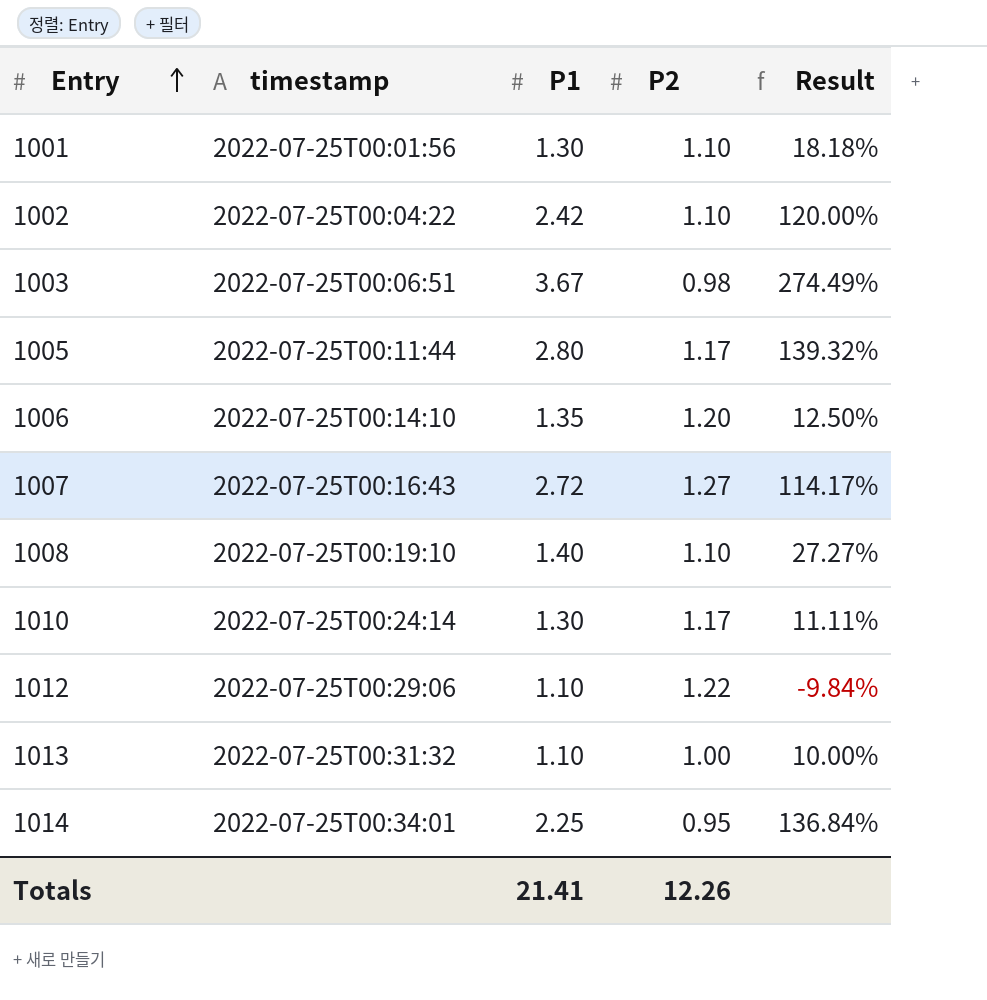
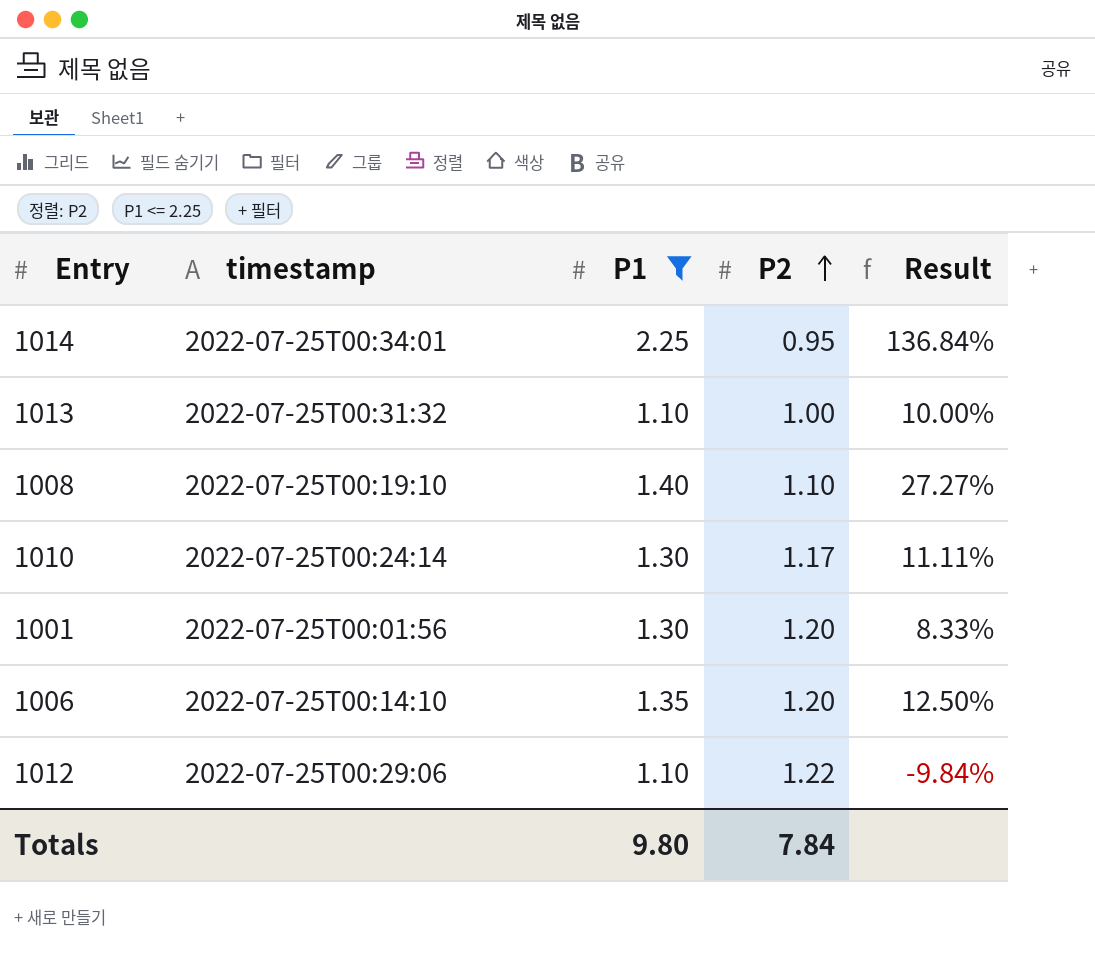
filter: none -> P1 <= 2.25
row order: Entry ascending -> P2 ascending
1001 | P2: 1.10 -> 1.20
1001 | Result: 18.18% -> 8.33%
Totals | P1: 21.41 -> 9.80
Totals | P2: 12.26 -> 7.84

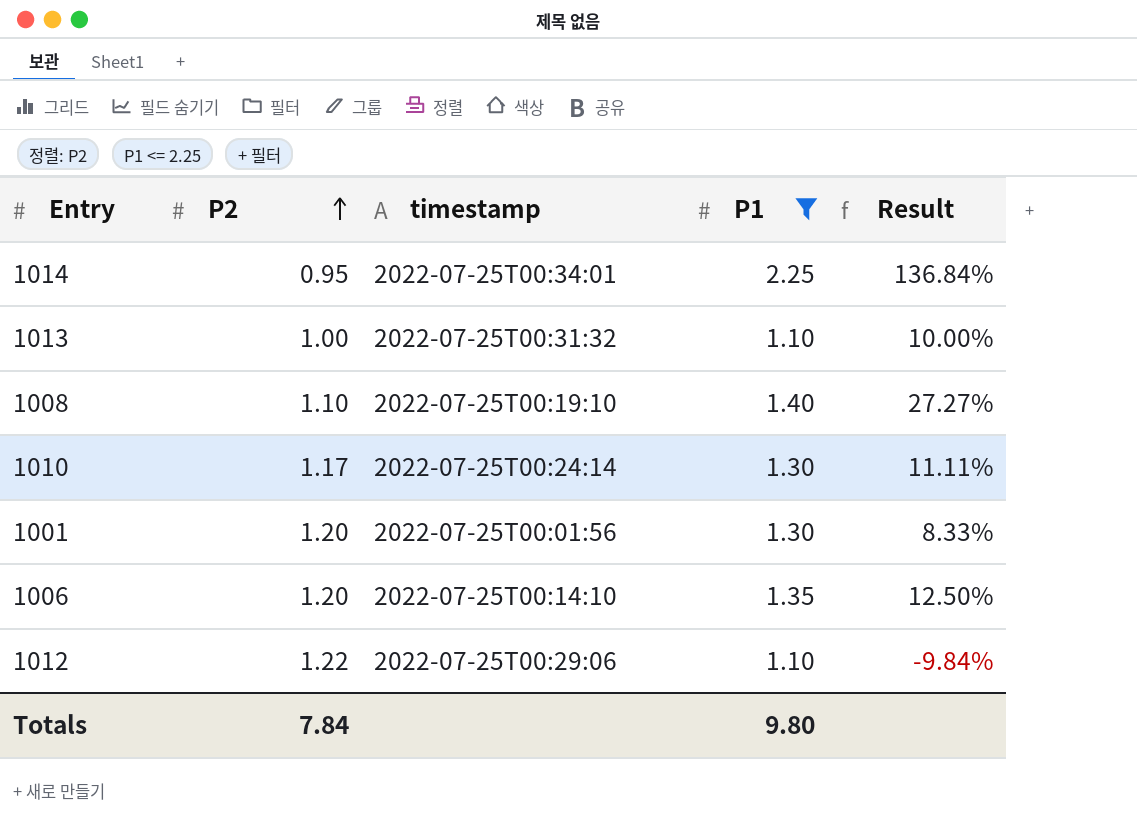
column P2 | position: 4 -> 2

